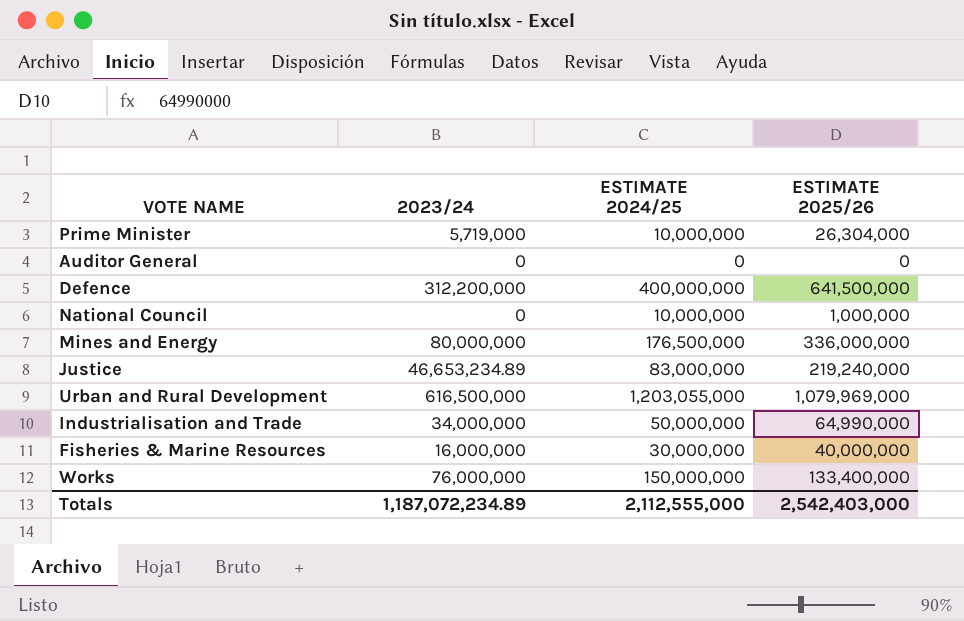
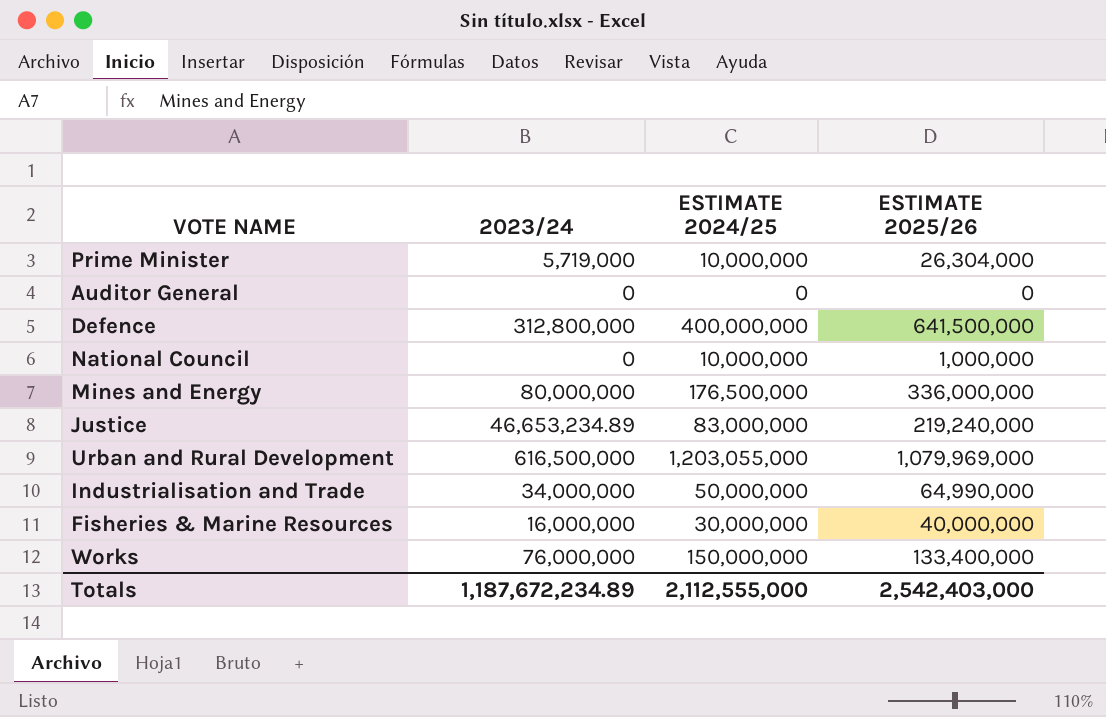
Defence | 2023/24: 312,200,000 -> 312,800,000
Totals | 2023/24: 1,187,072,234.89 -> 1,187,672,234.89

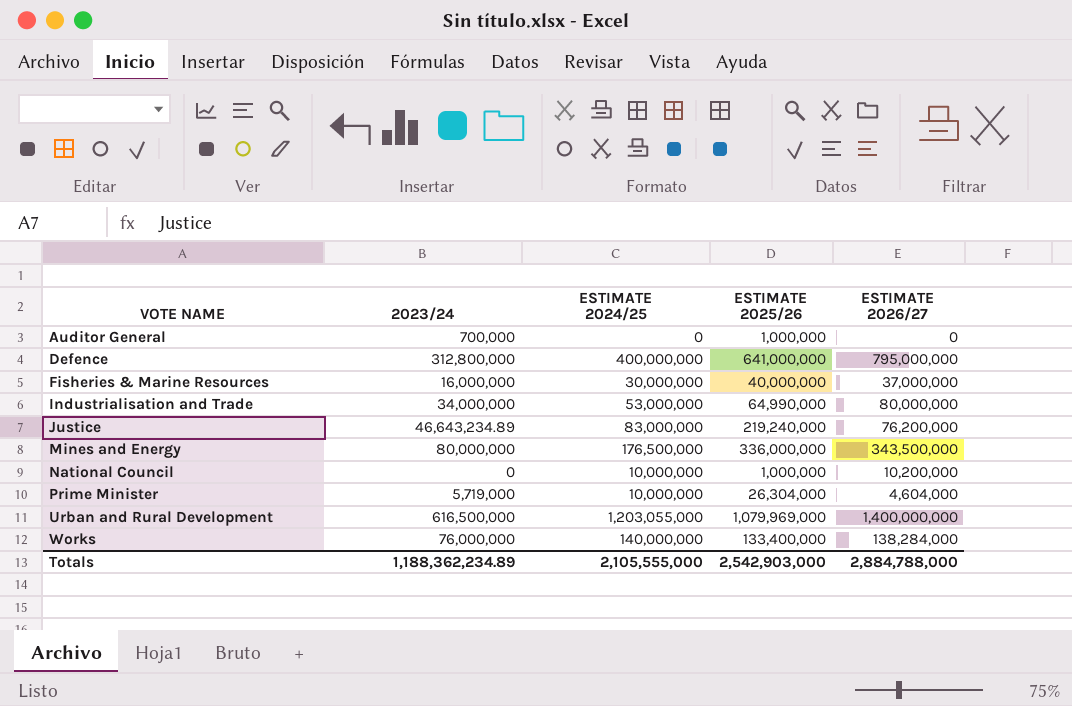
row order: none -> VOTE NAME ascending
column ESTIMATE 2026/27 | position: none -> 5
Auditor General | 2023/24: 0 -> 700,000
Auditor General | ESTIMATE 2025/26: 0 -> 1,000,000
Defence | ESTIMATE 2025/26: 641,500,000 -> 641,000,000
Industrialisation and Trade | ESTIMATE 2024/25: 50,000,000 -> 53,000,000
Justice | 2023/24: 46,653,234.89 -> 46,643,234.89
Works | ESTIMATE 2024/25: 150,000,000 -> 140,000,000
Totals | 2023/24: 1,187,672,234.89 -> 1,188,362,234.89
Totals | ESTIMATE 2024/25: 2,112,555,000 -> 2,105,555,000
Totals | ESTIMATE 2025/26: 2,542,403,000 -> 2,542,903,000

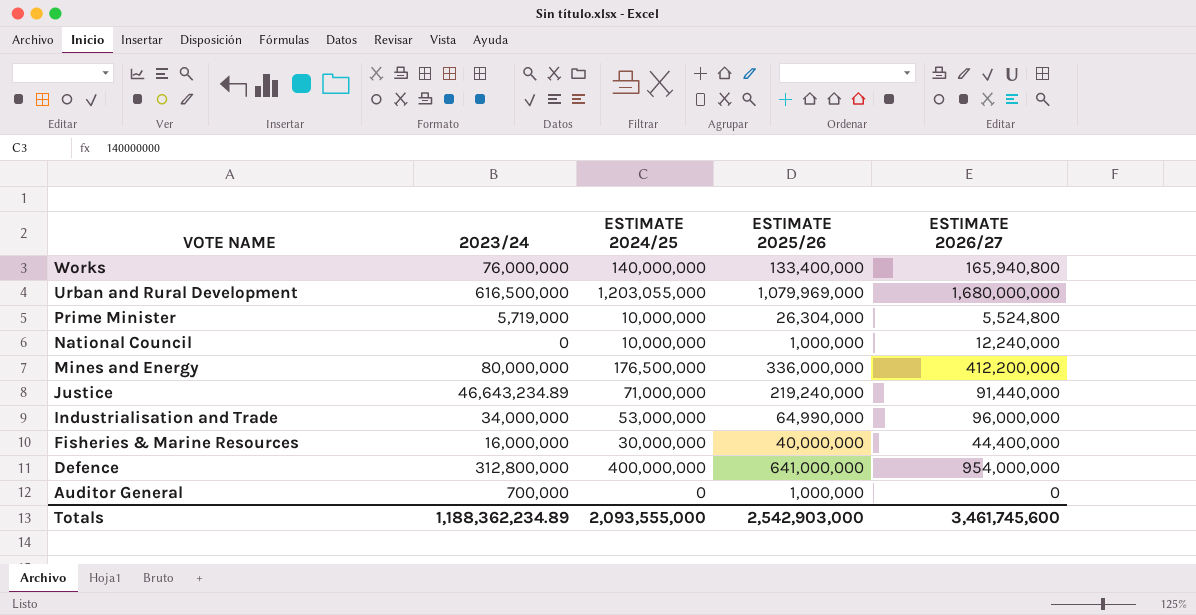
row order: VOTE NAME ascending -> VOTE NAME descending
Works | ESTIMATE 2026/27: 138,284,000 -> 165,940,800
Urban and Rural Development | ESTIMATE 2026/27: 1,400,000,000 -> 1,680,000,000
Prime Minister | ESTIMATE 2026/27: 4,604,000 -> 5,524,800
National Council | ESTIMATE 2026/27: 10,200,000 -> 12,240,000
Mines and Energy | ESTIMATE 2026/27: 343,500,000 -> 412,200,000
Justice | ESTIMATE 2024/25: 83,000,000 -> 71,000,000
Justice | ESTIMATE 2026/27: 76,200,000 -> 91,440,000
Industrialisation and Trade | ESTIMATE 2026/27: 80,000,000 -> 96,000,000
Fisheries & Marine Resources | ESTIMATE 2026/27: 37,000,000 -> 44,400,000
Defence | ESTIMATE 2026/27: 795,000,000 -> 954,000,000
Totals | ESTIMATE 2024/25: 2,105,555,000 -> 2,093,555,000
Totals | ESTIMATE 2026/27: 2,884,788,000 -> 3,461,745,600

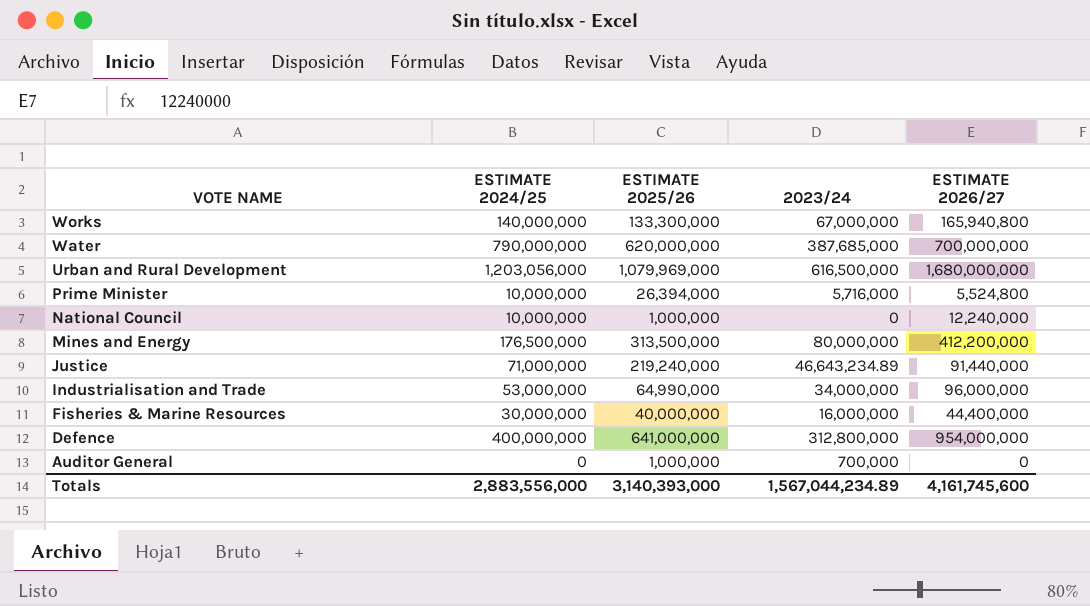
column 2023/24 | position: 2 -> 4
Works | ESTIMATE 2025/26: 133,400,000 -> 133,300,000
Works | 2023/24: 76,000,000 -> 67,000,000
row Water: none -> 790,000,000 | 620,000,000 | 387,685,000 | 700,000,000
Urban and Rural Development | ESTIMATE 2024/25: 1,203,055,000 -> 1,203,056,000
Prime Minister | ESTIMATE 2025/26: 26,304,000 -> 26,394,000
Prime Minister | 2023/24: 5,719,000 -> 5,716,000
Mines and Energy | ESTIMATE 2025/26: 336,000,000 -> 313,500,000
Totals | ESTIMATE 2024/25: 2,093,555,000 -> 2,883,556,000
Totals | ESTIMATE 2025/26: 2,542,903,000 -> 3,140,393,000
Totals | 2023/24: 1,188,362,234.89 -> 1,567,044,234.89
Totals | ESTIMATE 2026/27: 3,461,745,600 -> 4,161,745,600

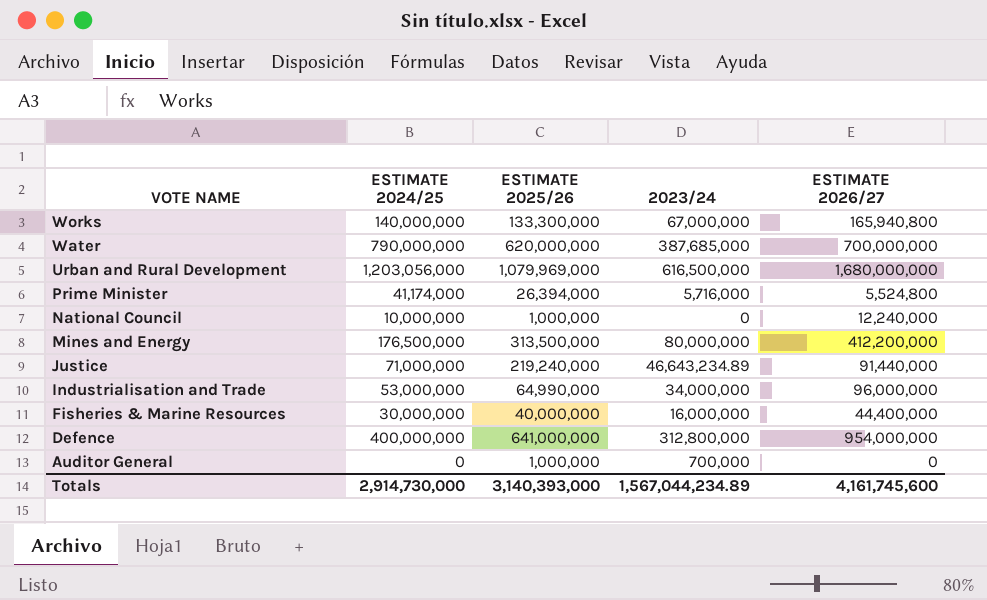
Prime Minister | ESTIMATE 2024/25: 10,000,000 -> 41,174,000
Totals | ESTIMATE 2024/25: 2,883,556,000 -> 2,914,730,000

